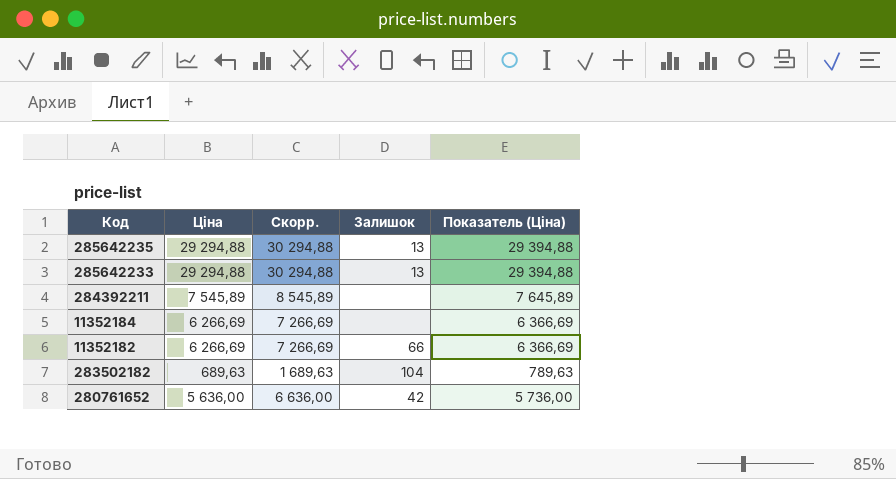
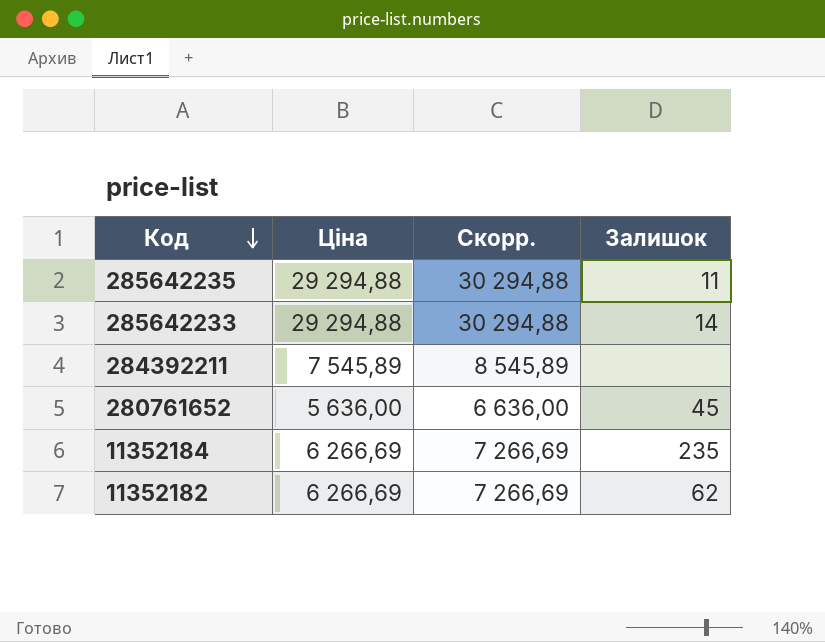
row order: none -> Код descending
column Показатель (Ціна) | formula: [Ціна] + 100 -> none
row 283502182: 689,63 | 1 689,63 | 104 | 789,63 -> none
285642235 | Залишок: 13 -> 11
285642233 | Залишок: 13 -> 14
280761652 | Залишок: 42 -> 45
11352184 | Залишок: none -> 235
11352182 | Залишок: 66 -> 62

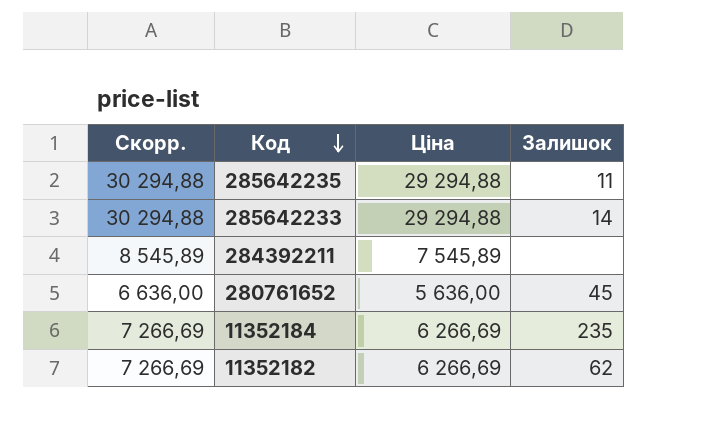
column Скорр. | position: 3 -> 1

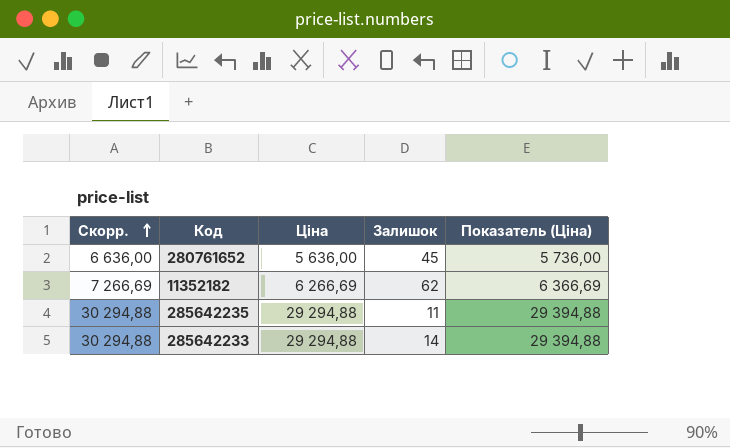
row order: Код descending -> Скорр. ascending
column Показатель (Ціна) | formula: none -> [Ціна] + 100
row 284392211: 8 545,89 | 7 545,89 | none -> none
row 11352184: 7 266,69 | 6 266,69 | 235 -> none

